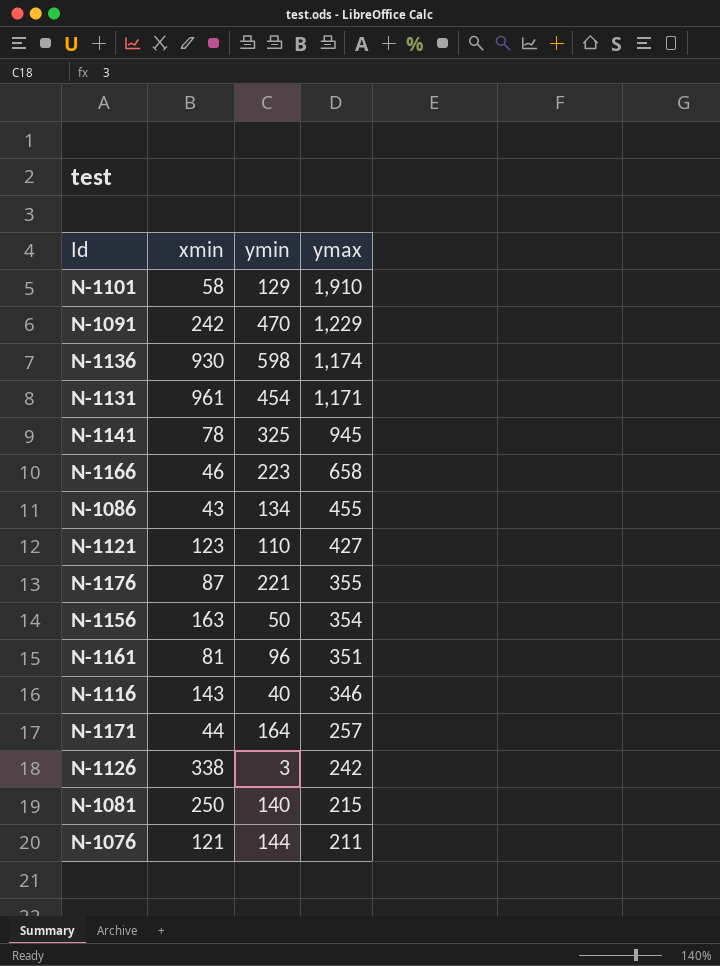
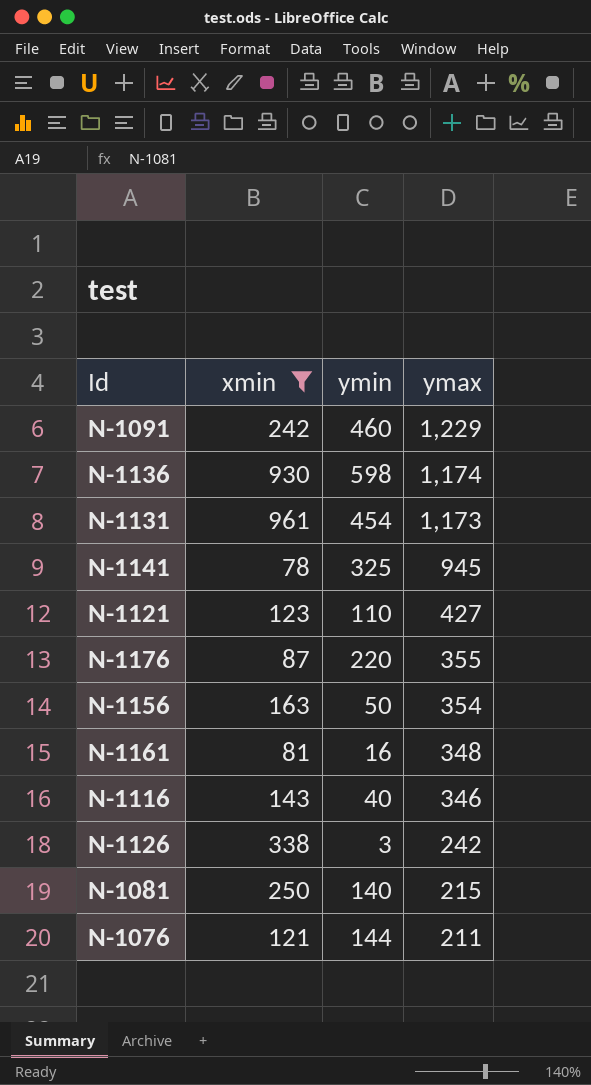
filter: none -> xmin >= 78
N-1091 | ymin: 470 -> 460
N-1131 | ymax: 1,171 -> 1,173
N-1176 | ymin: 221 -> 220
N-1161 | ymin: 96 -> 16
N-1161 | ymax: 351 -> 348

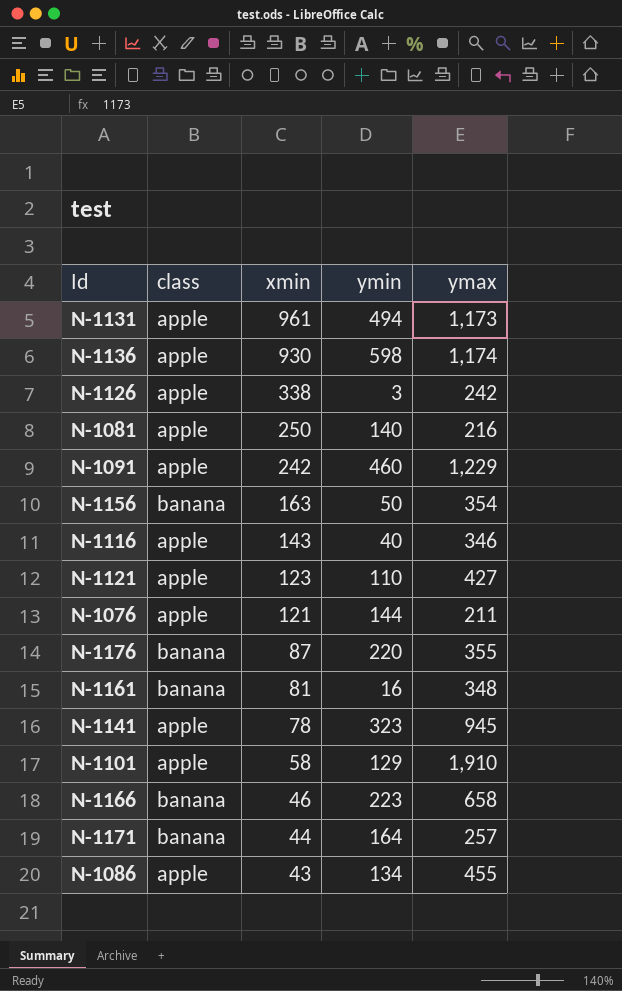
filter: xmin >= 78 -> none
row order: ymax descending -> xmin descending
column class | position: none -> 2
N-1131 | ymin: 454 -> 494
N-1081 | ymax: 215 -> 216
N-1141 | ymin: 325 -> 323

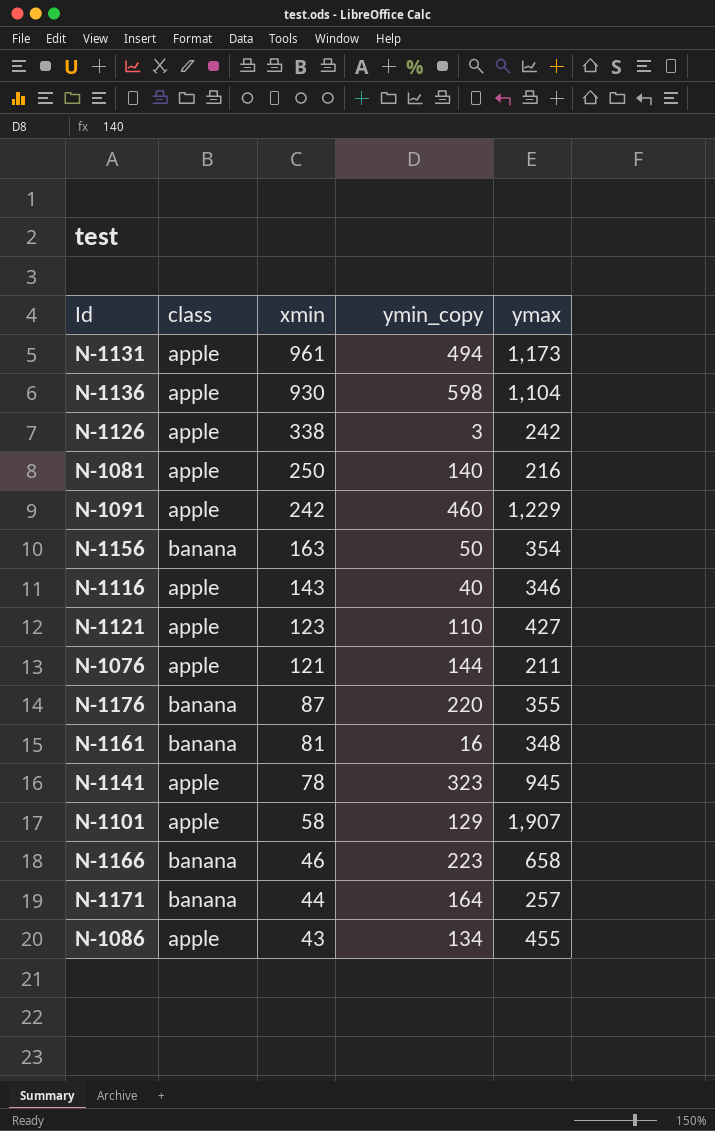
column name: ymin -> ymin_copy
N-1136 | ymax: 1,174 -> 1,104
N-1101 | ymax: 1,910 -> 1,907

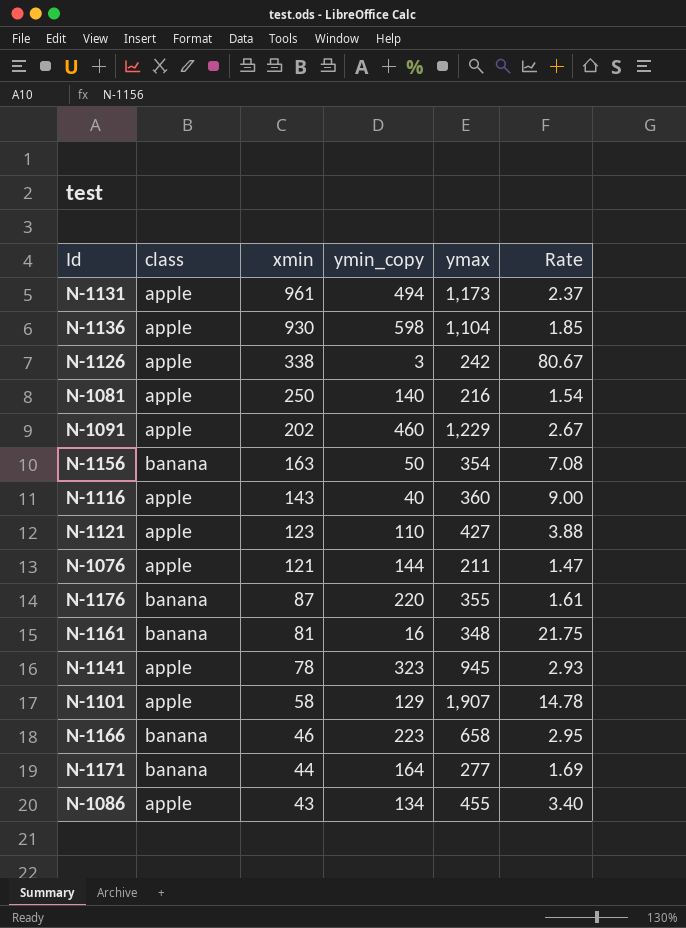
column Rate | formula: none -> [ymax] / [ymin_copy]
N-1091 | xmin: 242 -> 202
N-1116 | ymax: 346 -> 360
N-1171 | ymax: 257 -> 277

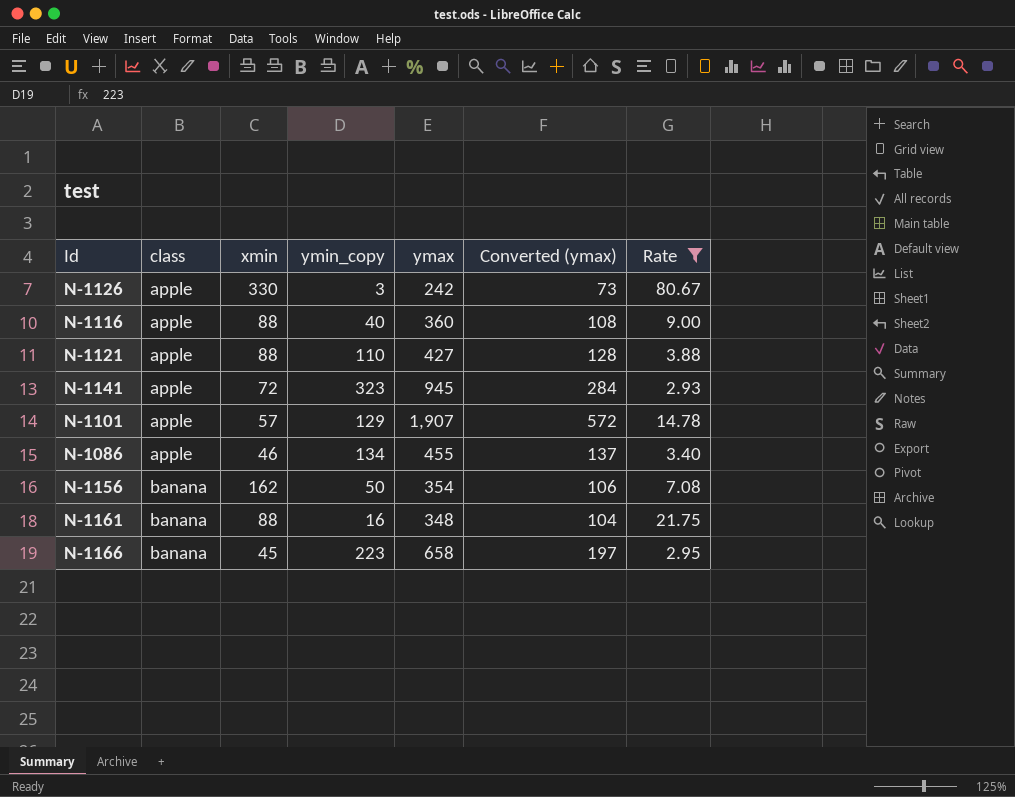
filter: none -> Rate >= 2.93
row order: xmin descending -> class ascending
column Converted (ymax) | formula: none -> [ymax] * 0.3
N-1126 | xmin: 338 -> 330
N-1116 | xmin: 143 -> 88
N-1121 | xmin: 123 -> 88
N-1141 | xmin: 78 -> 72
N-1101 | xmin: 58 -> 57
N-1086 | xmin: 43 -> 46
N-1156 | xmin: 163 -> 162
N-1161 | xmin: 81 -> 88
N-1166 | xmin: 46 -> 45

